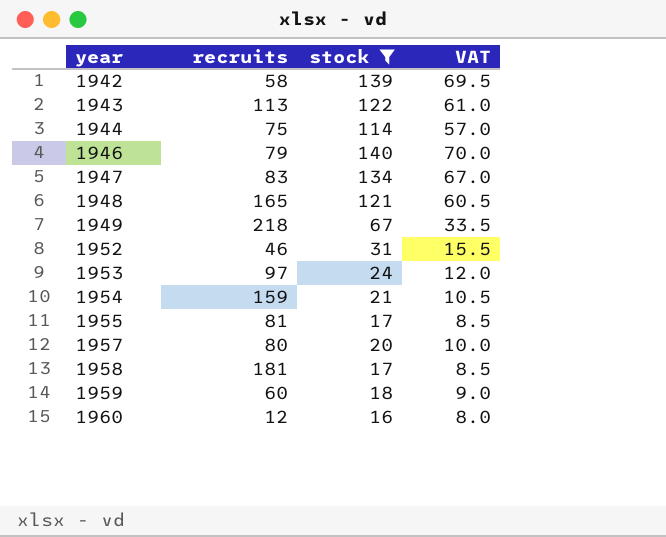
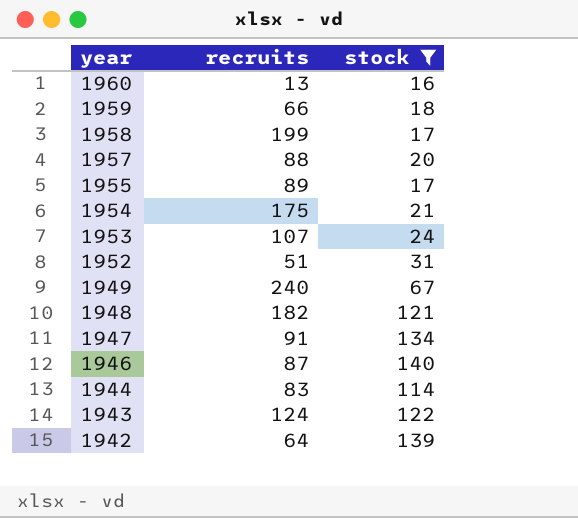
row order: year ascending -> year descending
column VAT | formula: [stock] * 0.5 -> none
1960 | recruits: 12 -> 13
1959 | recruits: 60 -> 66
1958 | recruits: 181 -> 199
1957 | recruits: 80 -> 88
1955 | recruits: 81 -> 89
1954 | recruits: 159 -> 175
1953 | recruits: 97 -> 107
1952 | recruits: 46 -> 51
1949 | recruits: 218 -> 240
1948 | recruits: 165 -> 182
1947 | recruits: 83 -> 91
1946 | recruits: 79 -> 87
1944 | recruits: 75 -> 83
1943 | recruits: 113 -> 124
1942 | recruits: 58 -> 64

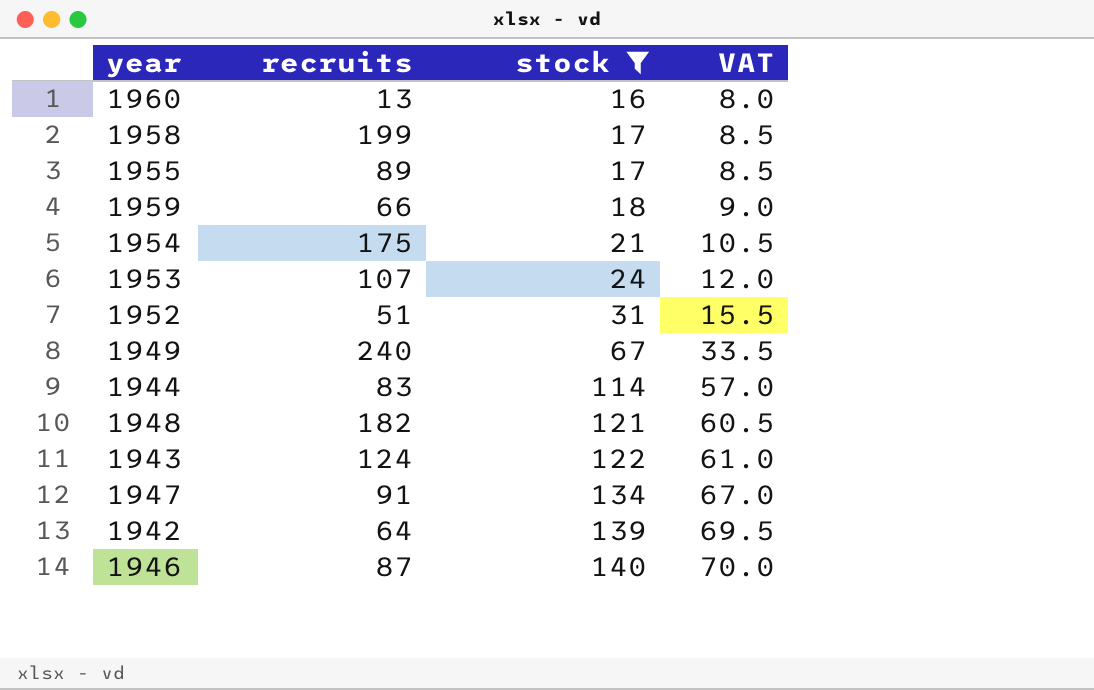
row order: year descending -> stock ascending
column VAT | formula: none -> [stock] * 0.5
row 1957: 88 | 20 -> none

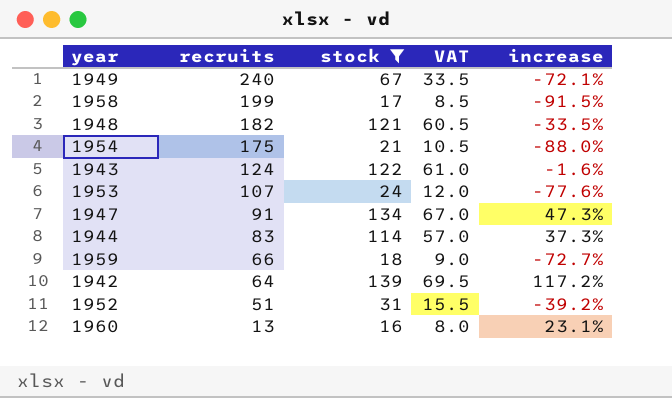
row order: stock ascending -> recruits descending
column increase | formula: none -> ([stock] - [recruits]) / [recruits]
row 1955: 89 | 17 | 8.5 -> none
row 1946: 87 | 140 | 70.0 -> none

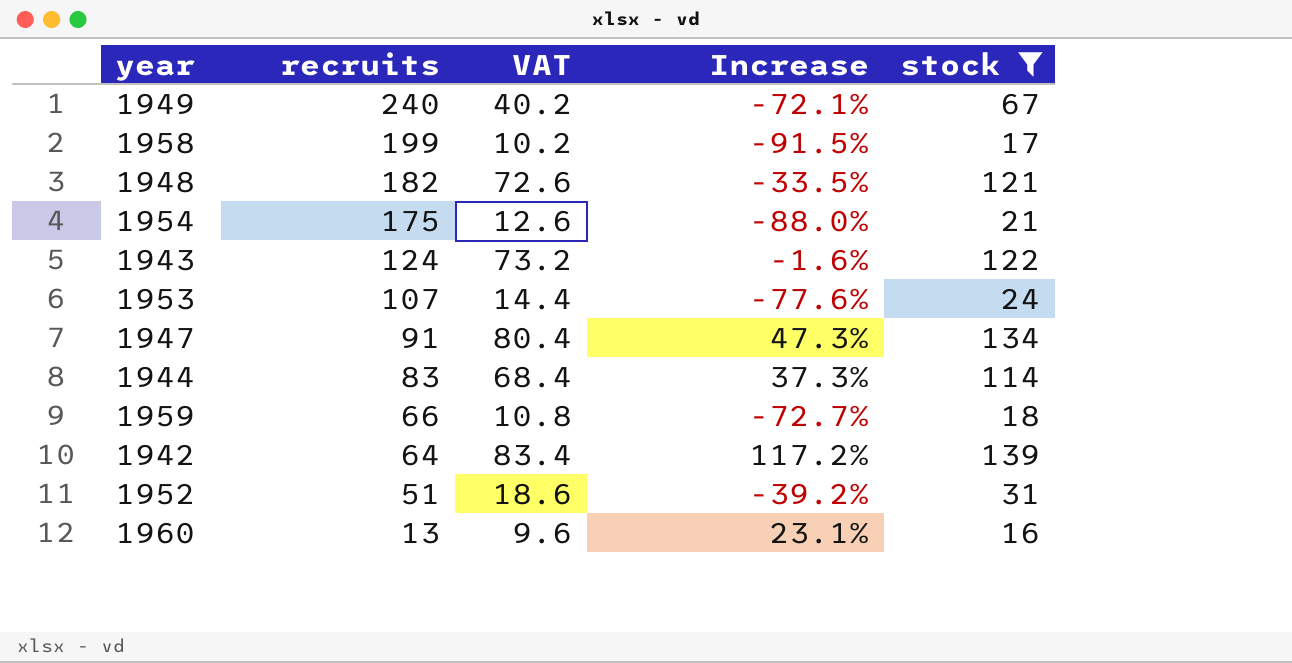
column VAT | formula: [stock] * 0.5 -> [stock] * 0.6
column name: increase -> Increase
column stock | position: 3 -> 5

